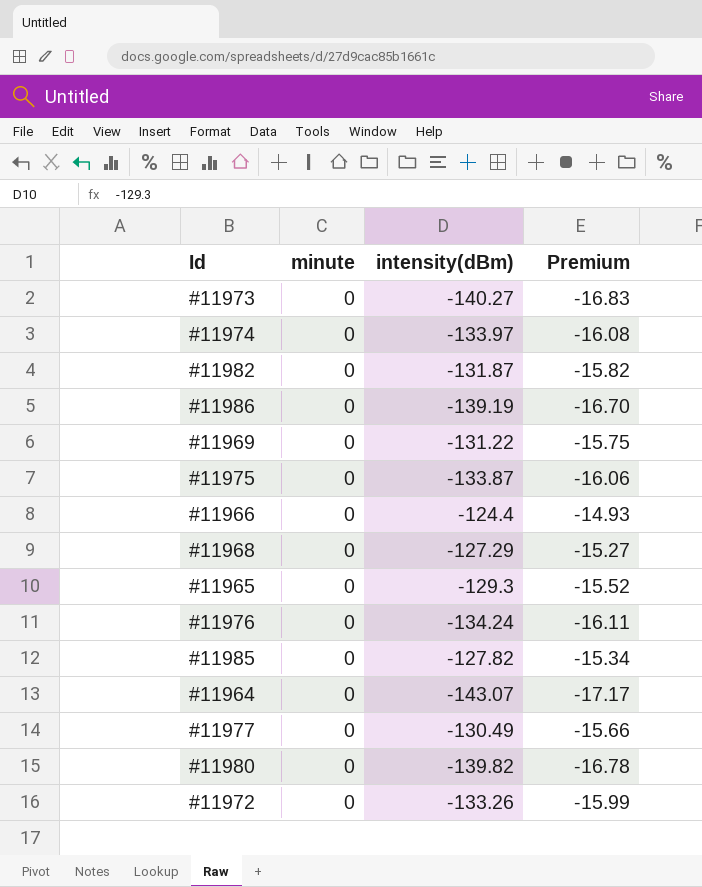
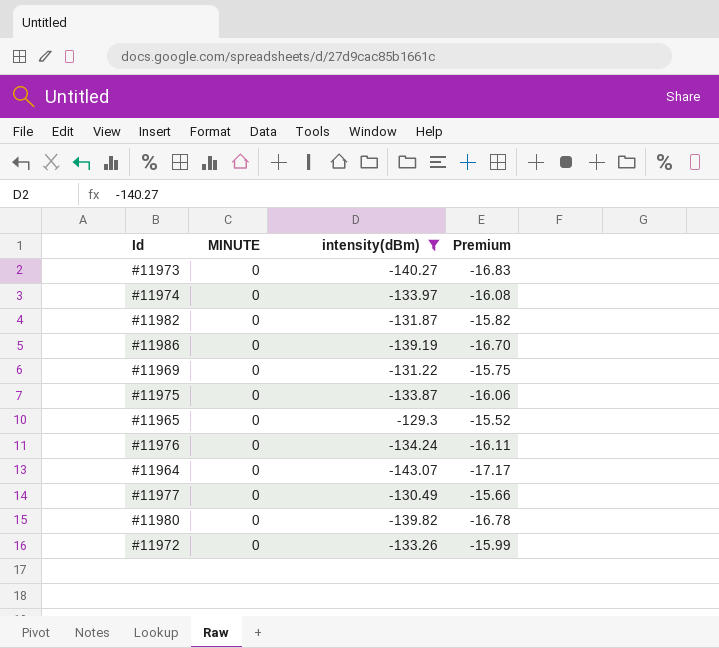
filter: none -> intensity(dBm) <= -129.3
column name: minute -> MINUTE

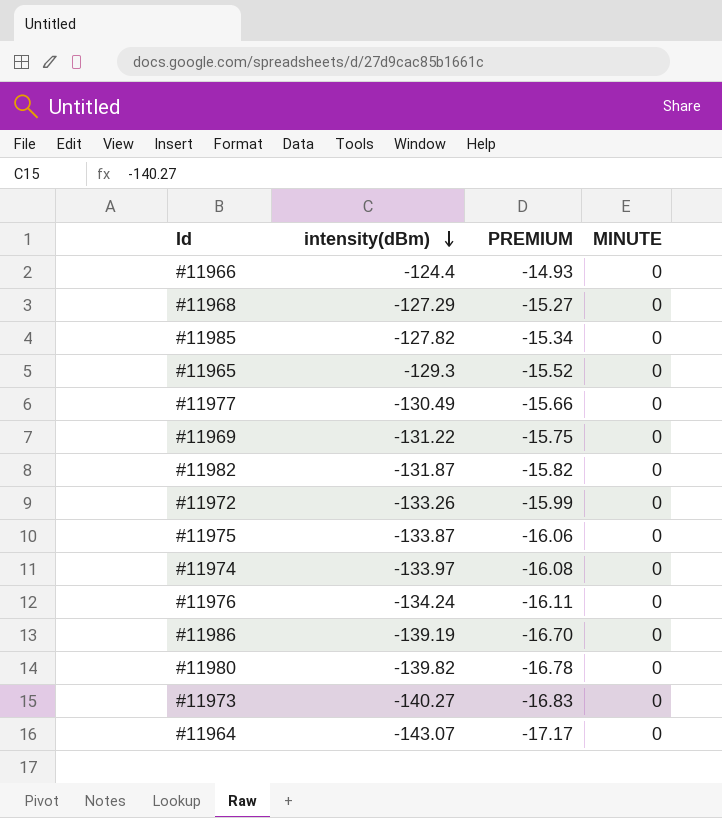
filter: intensity(dBm) <= -129.3 -> none
row order: none -> intensity(dBm) descending
column name: Premium -> PREMIUM
column MINUTE | position: 2 -> 4

